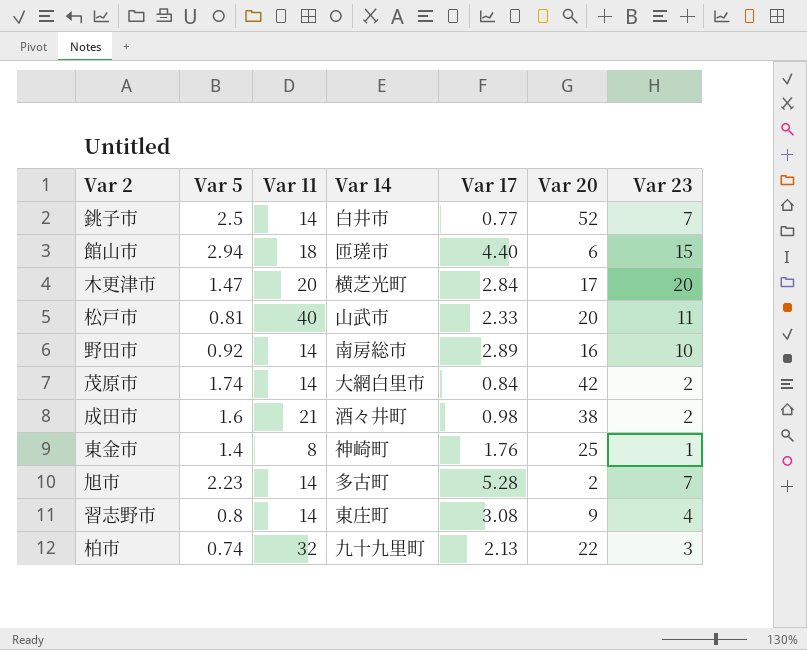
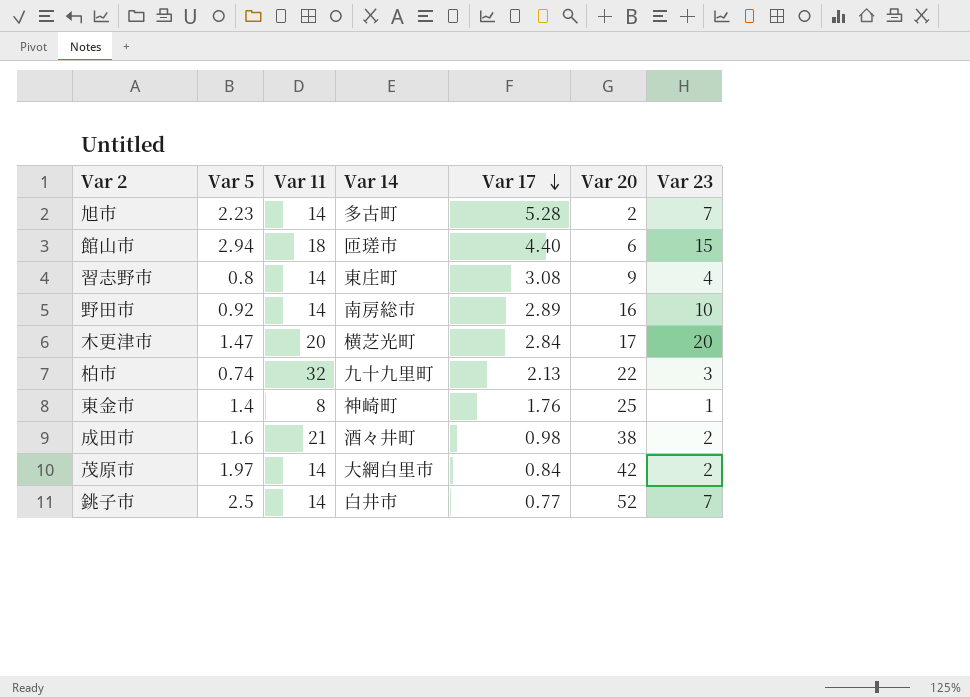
row order: none -> Var 17 descending
row 松戸市: 0.81 | 40 | 山武市 | 2.33 | 20 | 11 -> none
茂原市 | Var 5: 1.74 -> 1.97

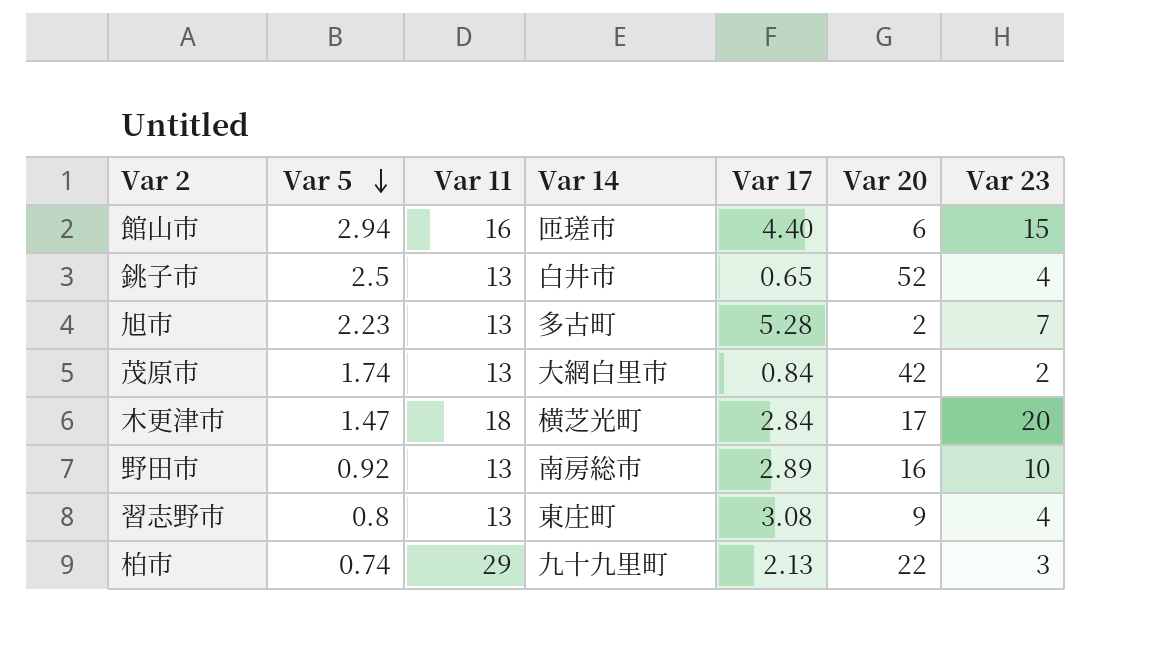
row order: Var 17 descending -> Var 5 descending
row 東金市: 1.4 | 8 | 神崎町 | 1.76 | 25 | 1 -> none
row 成田市: 1.6 | 21 | 酒々井町 | 0.98 | 38 | 2 -> none
館山市 | Var 11: 18 -> 16
銚子市 | Var 11: 14 -> 13
銚子市 | Var 17: 0.77 -> 0.65
銚子市 | Var 23: 7 -> 4
旭市 | Var 11: 14 -> 13
茂原市 | Var 5: 1.97 -> 1.74
茂原市 | Var 11: 14 -> 13
木更津市 | Var 11: 20 -> 18
野田市 | Var 11: 14 -> 13
習志野市 | Var 11: 14 -> 13
柏市 | Var 11: 32 -> 29

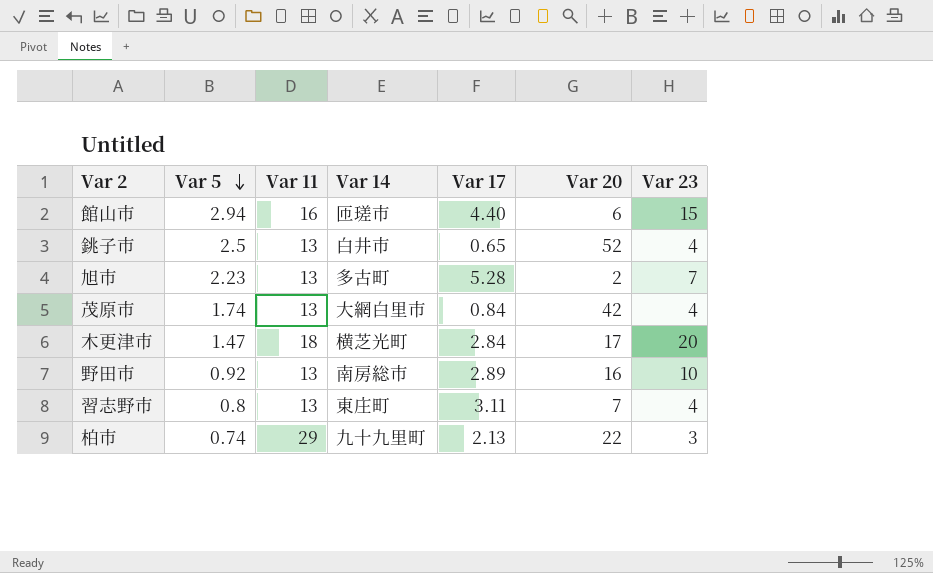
茂原市 | Var 23: 2 -> 4
習志野市 | Var 17: 3.08 -> 3.11
習志野市 | Var 20: 9 -> 7

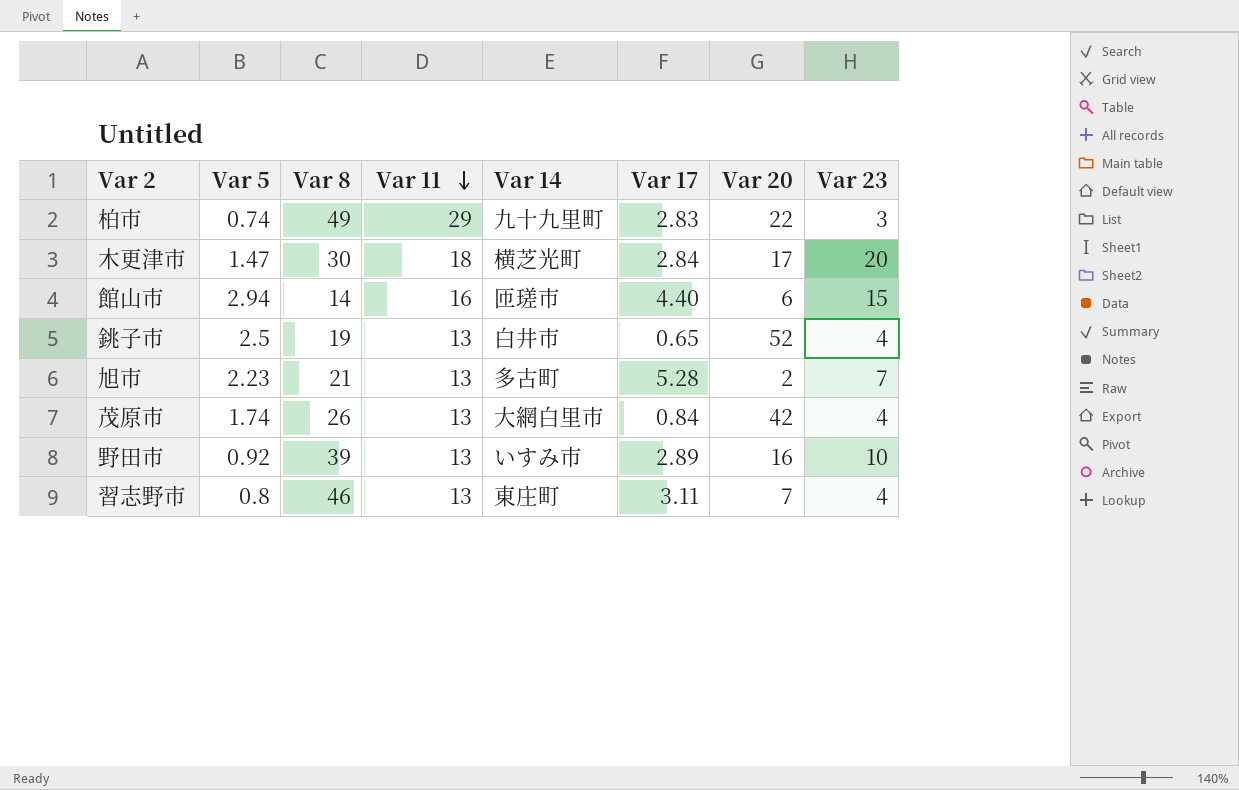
row order: Var 5 descending -> Var 11 descending
column Var 8 | position: none -> 3
柏市 | Var 17: 2.13 -> 2.83
野田市 | Var 14: 南房総市 -> いすみ市

